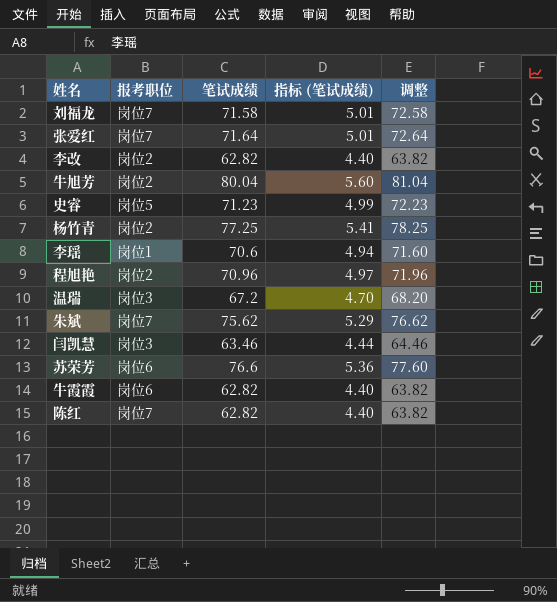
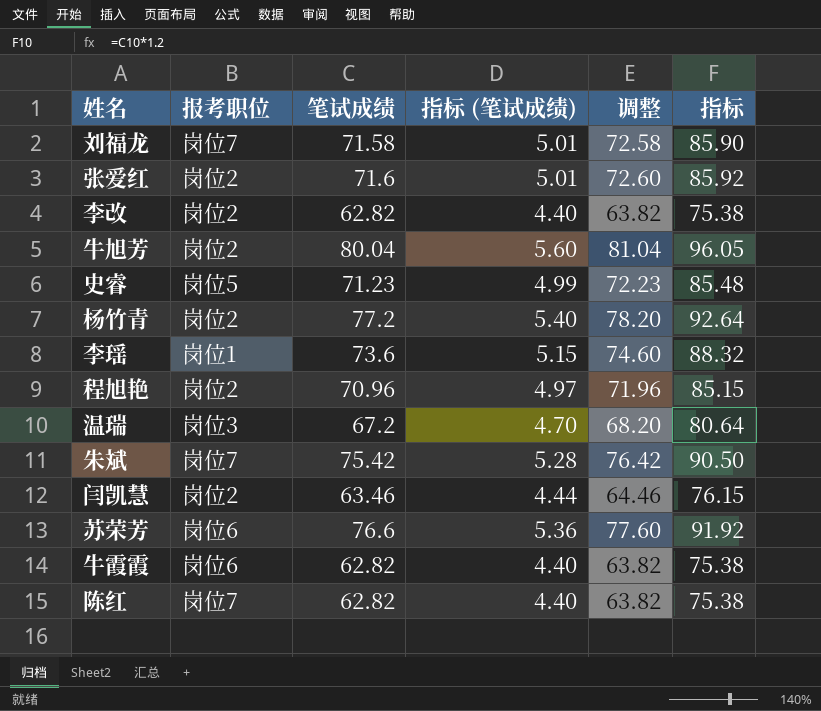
column 指标 | formula: none -> [笔试成绩] * 1.2
张爱红 | 报考职位: 岗位7 -> 岗位2
张爱红 | 笔试成绩: 71.64 -> 71.6
张爱红 | 调整: 72.64 -> 72.60
杨竹青 | 笔试成绩: 77.25 -> 77.2
杨竹青 | 指标 (笔试成绩): 5.41 -> 5.40
杨竹青 | 调整: 78.25 -> 78.20
李瑶 | 笔试成绩: 70.6 -> 73.6
李瑶 | 指标 (笔试成绩): 4.94 -> 5.15
李瑶 | 调整: 71.60 -> 74.60
朱斌 | 笔试成绩: 75.62 -> 75.42
朱斌 | 指标 (笔试成绩): 5.29 -> 5.28
朱斌 | 调整: 76.62 -> 76.42
闫凯慧 | 报考职位: 岗位3 -> 岗位2

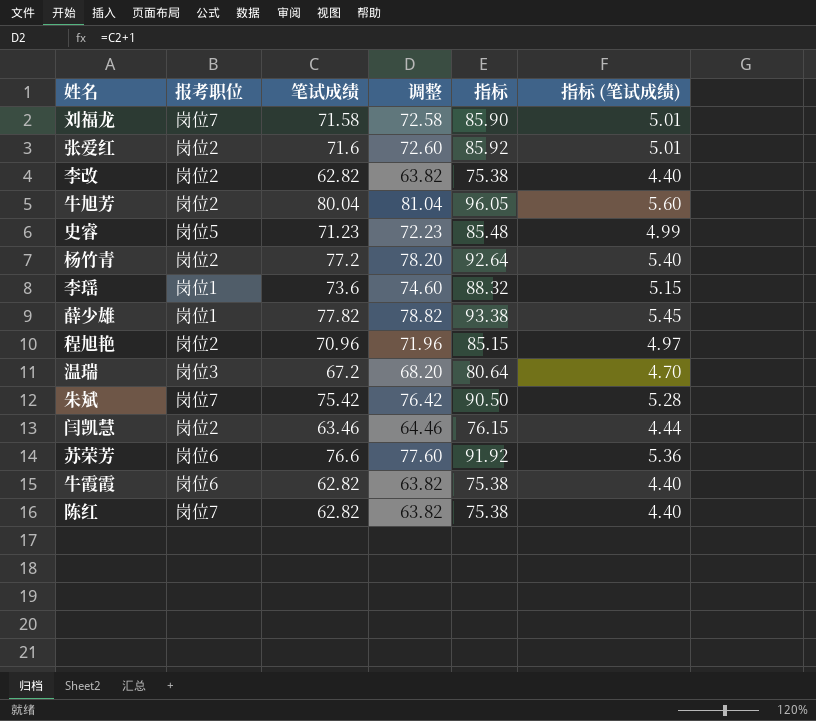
column 指标 (笔试成绩) | position: 4 -> 6
row 薛少雄: none -> 岗位1 | 77.82 | 78.82 | 93.38 | 5.45

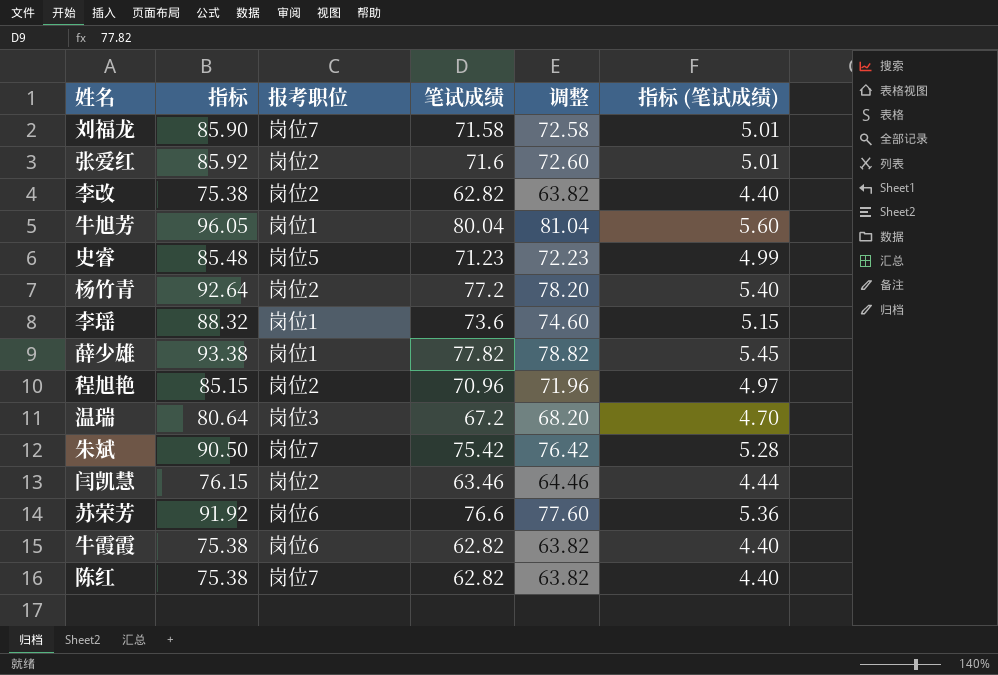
column 指标 | position: 5 -> 2
牛旭芳 | 报考职位: 岗位2 -> 岗位1

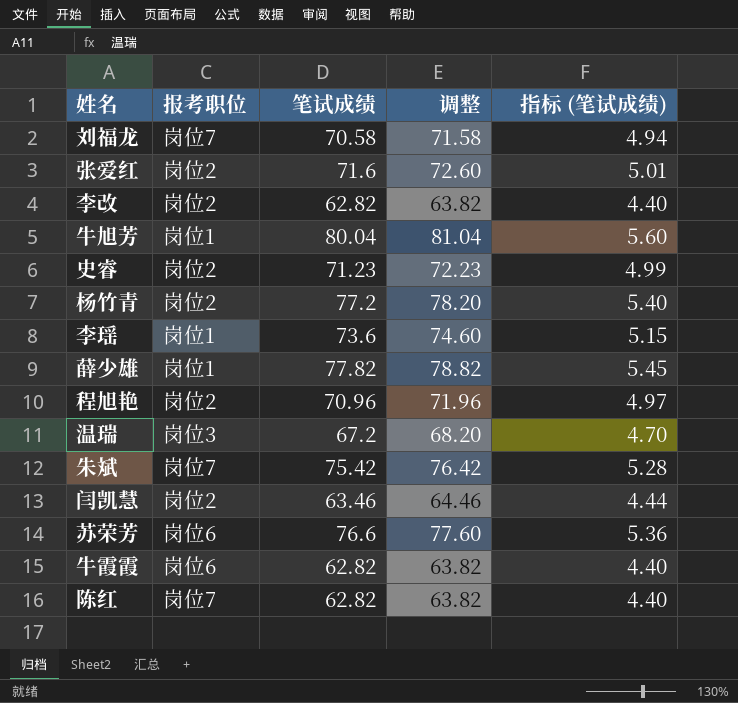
column 指标 | formula: [笔试成绩] * 1.2 -> none
刘福龙 | 笔试成绩: 71.58 -> 70.58
刘福龙 | 调整: 72.58 -> 71.58
刘福龙 | 指标 (笔试成绩): 5.01 -> 4.94
史睿 | 报考职位: 岗位5 -> 岗位2

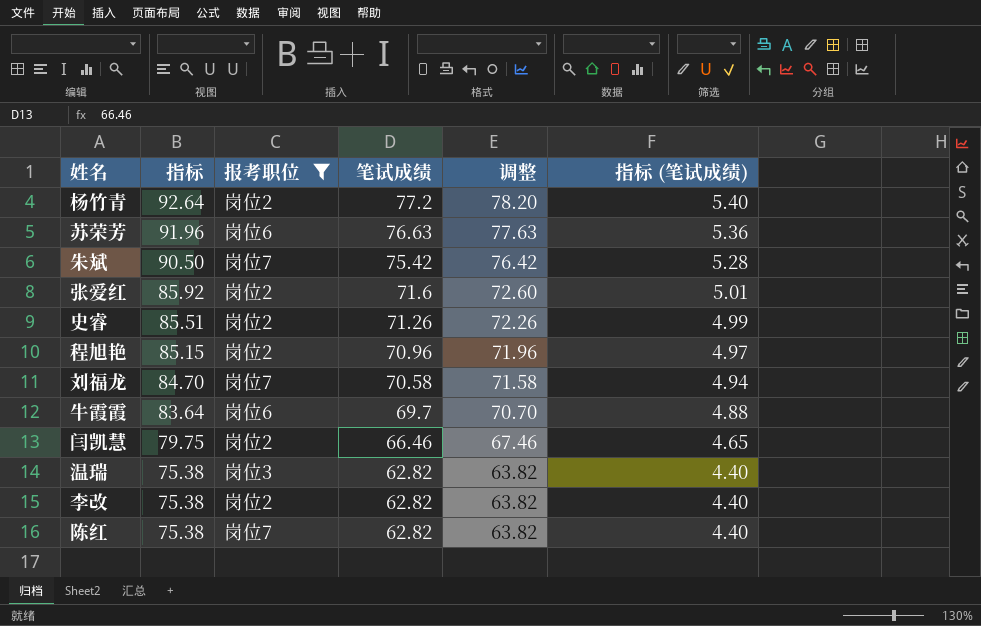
filter: none -> 报考职位 != 岗位1
row order: none -> 指标 descending
column 指标 | formula: none -> [笔试成绩] * 1.2
苏荣芳 | 笔试成绩: 76.6 -> 76.63
苏荣芳 | 调整: 77.60 -> 77.63
史睿 | 笔试成绩: 71.23 -> 71.26
史睿 | 调整: 72.23 -> 72.26
牛霞霞 | 笔试成绩: 62.82 -> 69.7
牛霞霞 | 调整: 63.82 -> 70.70
牛霞霞 | 指标 (笔试成绩): 4.40 -> 4.88
闫凯慧 | 笔试成绩: 63.46 -> 66.46
闫凯慧 | 调整: 64.46 -> 67.46
闫凯慧 | 指标 (笔试成绩): 4.44 -> 4.65
温瑞 | 笔试成绩: 67.2 -> 62.82
温瑞 | 调整: 68.20 -> 63.82
温瑞 | 指标 (笔试成绩): 4.70 -> 4.40

